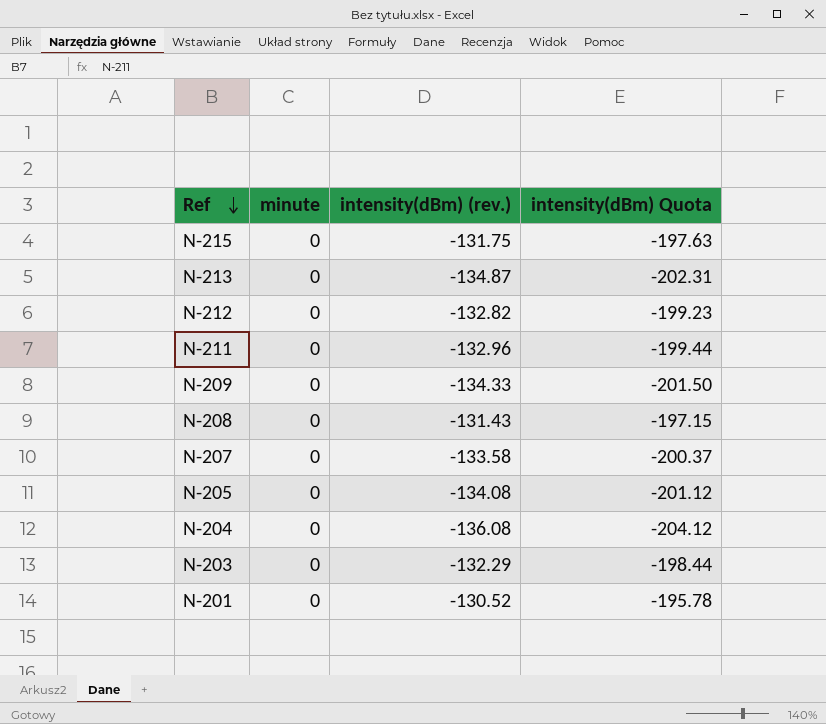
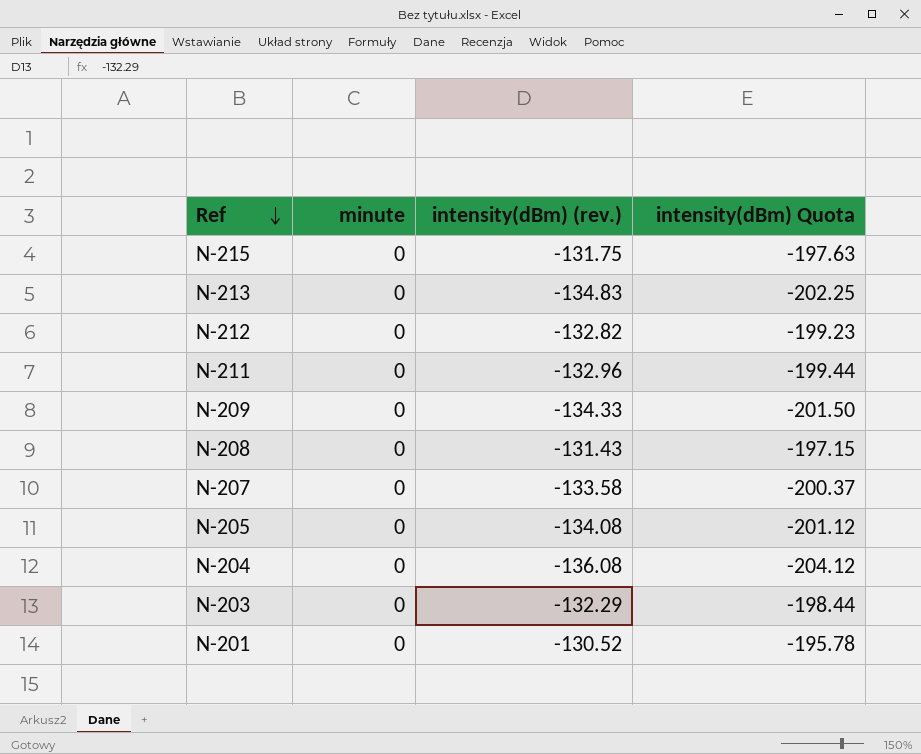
N-213 | intensity(dBm) (rev.): -134.87 -> -134.83
N-213 | intensity(dBm) Quota: -202.31 -> -202.25

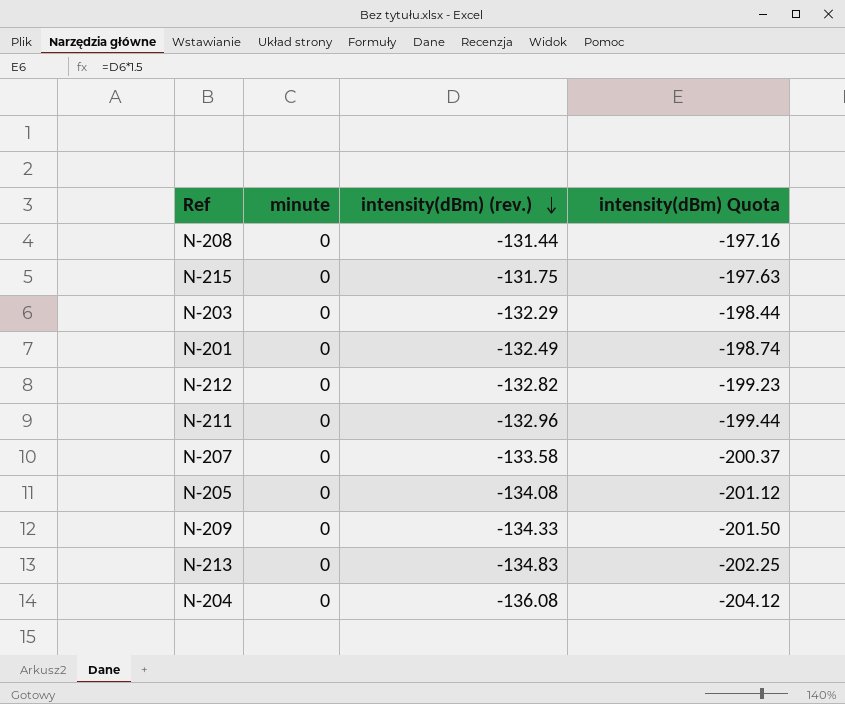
row order: Ref descending -> intensity(dBm) (rev.) descending
N-208 | intensity(dBm) (rev.): -131.43 -> -131.44
N-208 | intensity(dBm) Quota: -197.15 -> -197.16
N-201 | intensity(dBm) (rev.): -130.52 -> -132.49
N-201 | intensity(dBm) Quota: -195.78 -> -198.74

